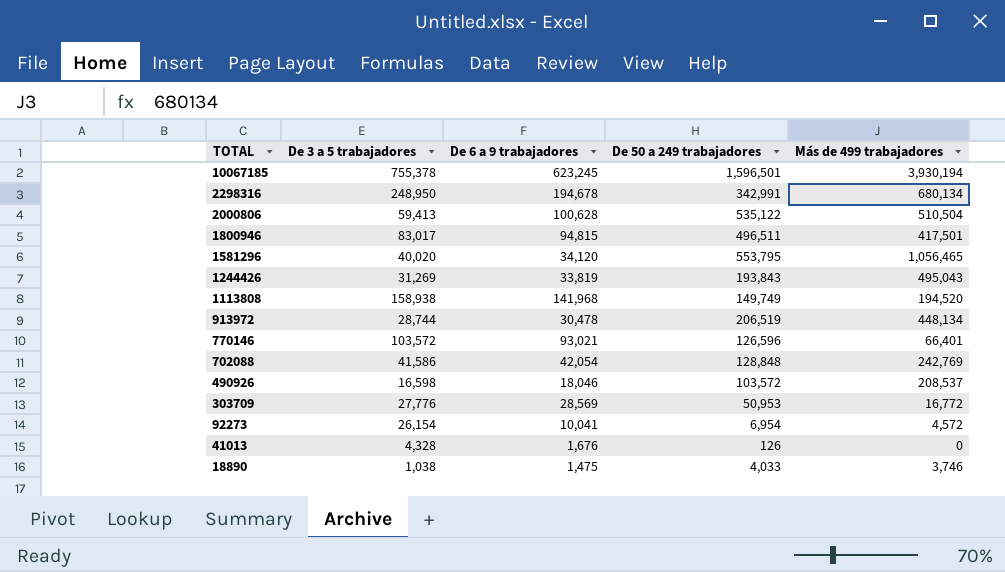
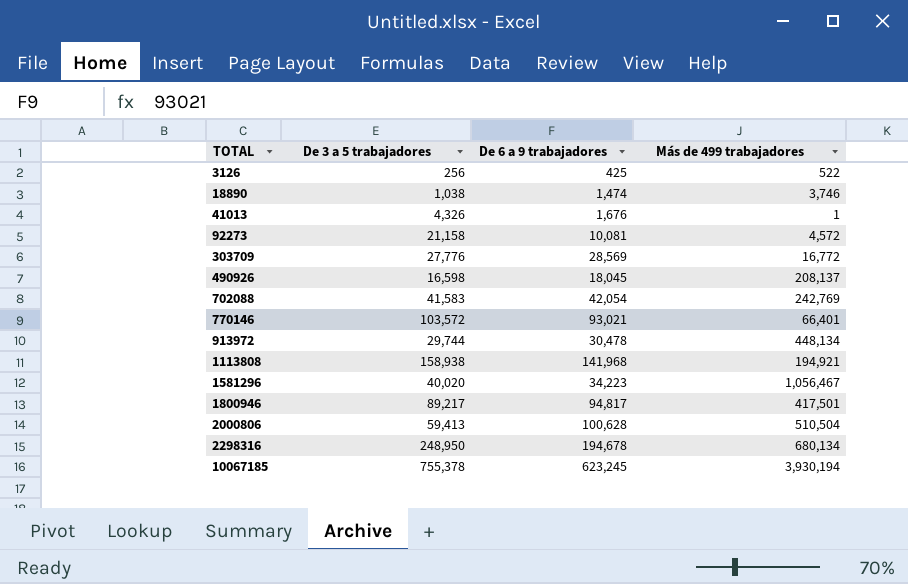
row order: TOTAL descending -> TOTAL ascending
column De 50 a 249 trabajadores | position: 4 -> none
row 1244426: 31,269 | 33,819 | 193,843 | 495,043 -> none
row 3126: none -> 256 | 425 | 522
18890 | De 6 a 9 trabajadores: 1,475 -> 1,474
41013 | De 3 a 5 trabajadores: 4,328 -> 4,326
41013 | Más de 499 trabajadores: 0 -> 1
92273 | De 3 a 5 trabajadores: 26,154 -> 21,158
92273 | De 6 a 9 trabajadores: 10,041 -> 10,081
490926 | De 6 a 9 trabajadores: 18,046 -> 18,045
490926 | Más de 499 trabajadores: 208,537 -> 208,137
702088 | De 3 a 5 trabajadores: 41,586 -> 41,583
913972 | De 3 a 5 trabajadores: 28,744 -> 29,744
1113808 | Más de 499 trabajadores: 194,520 -> 194,921
1581296 | De 6 a 9 trabajadores: 34,120 -> 34,223
1581296 | Más de 499 trabajadores: 1,056,465 -> 1,056,467
1800946 | De 3 a 5 trabajadores: 83,017 -> 89,217
1800946 | De 6 a 9 trabajadores: 94,815 -> 94,817

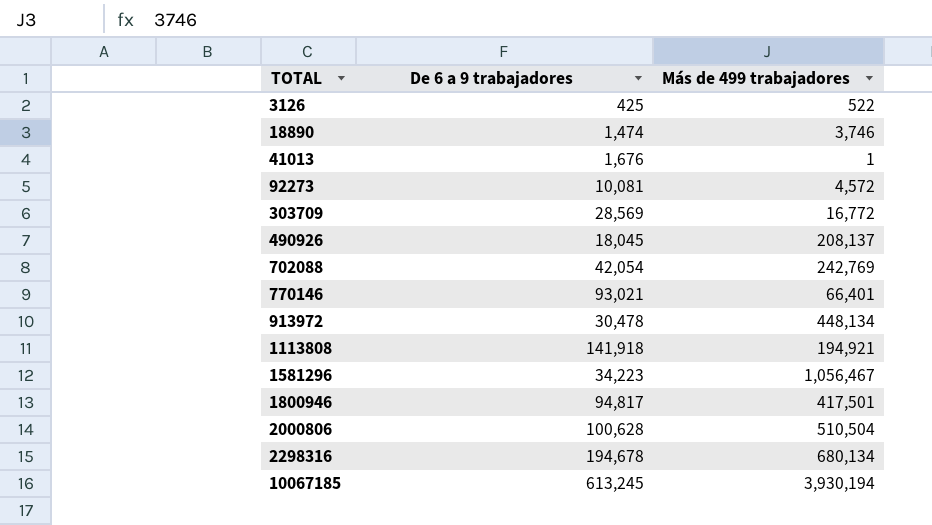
column De 3 a 5 trabajadores | position: 2 -> none
1113808 | De 6 a 9 trabajadores: 141,968 -> 141,918
10067185 | De 6 a 9 trabajadores: 623,245 -> 613,245

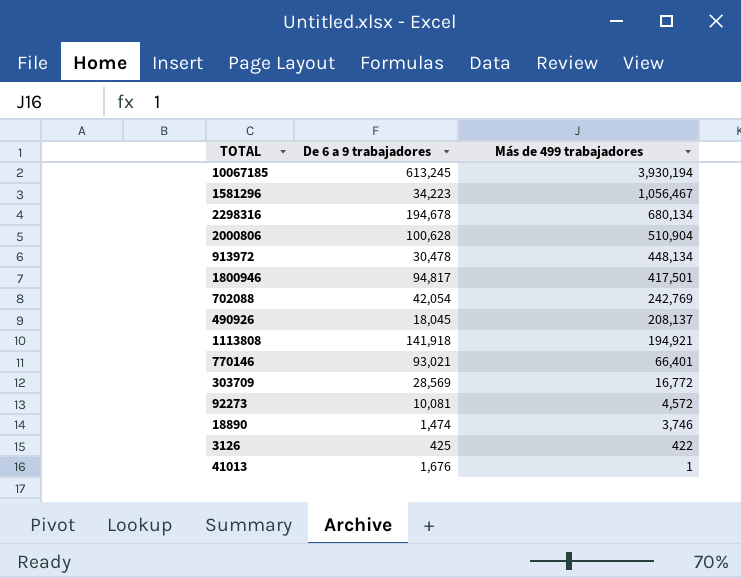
row order: TOTAL ascending -> Más de 499 trabajadores descending
2000806 | Más de 499 trabajadores: 510,504 -> 510,904
3126 | Más de 499 trabajadores: 522 -> 422

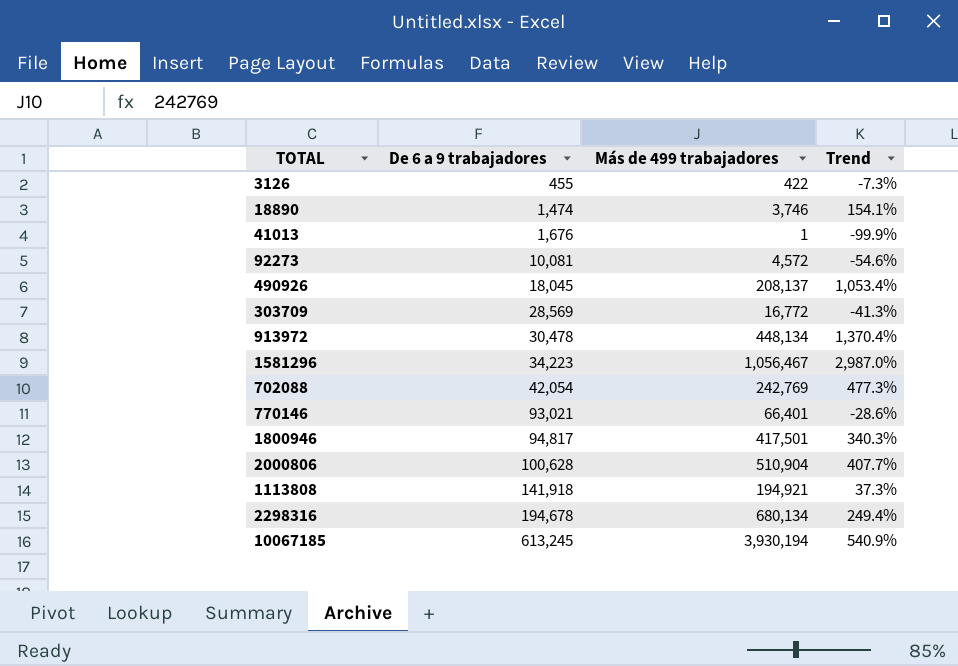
row order: Más de 499 trabajadores descending -> De 6 a 9 trabajadores ascending
column Trend | formula: none -> ([Más de 499 trabajadores] - [De 6 a 9 trabajadores]) / [De 6 a 9 trabajadores]
3126 | De 6 a 9 trabajadores: 425 -> 455

